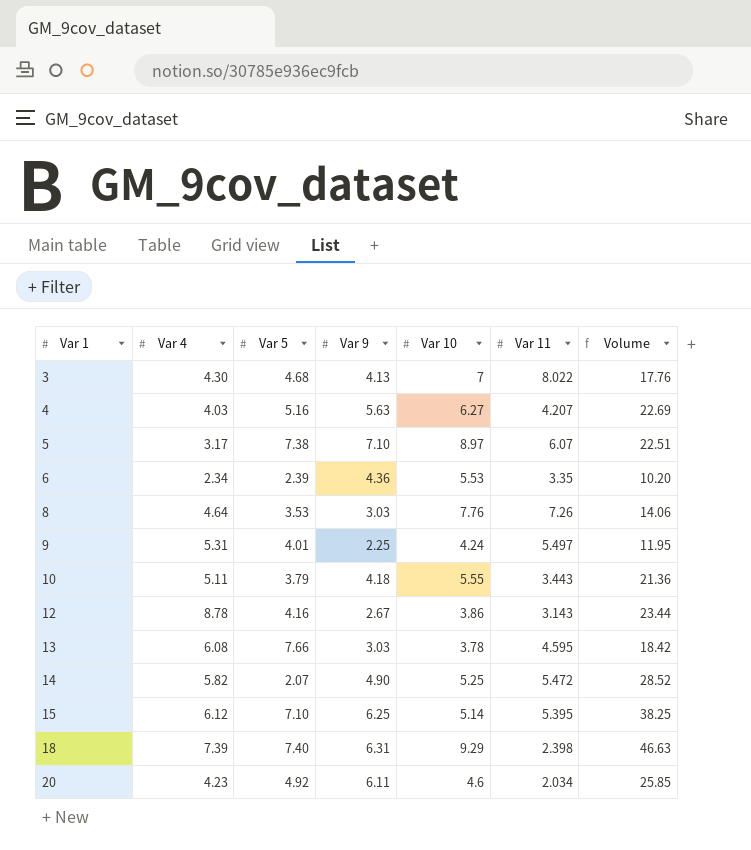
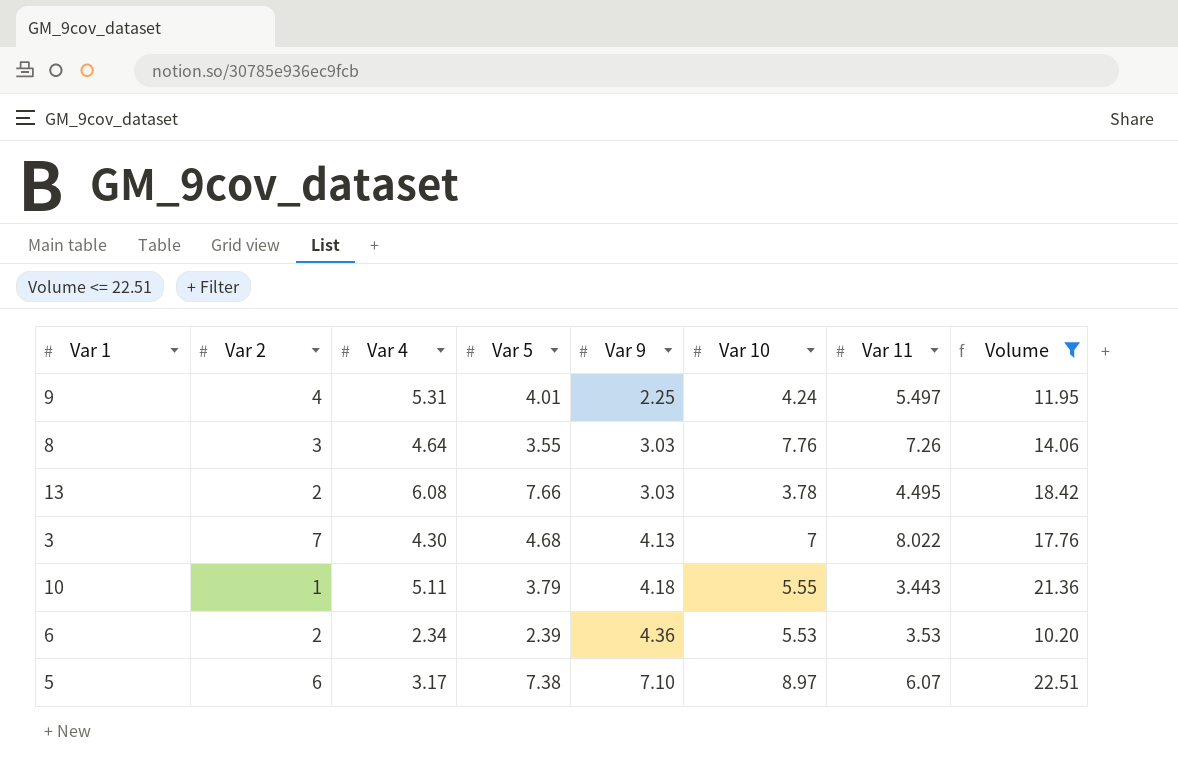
filter: none -> Volume <= 22.51
row order: Var 1 ascending -> Var 9 ascending
column Var 2 | position: none -> 2
8 | Var 5: 3.53 -> 3.55
13 | Var 11: 4.595 -> 4.495
6 | Var 11: 3.35 -> 3.53

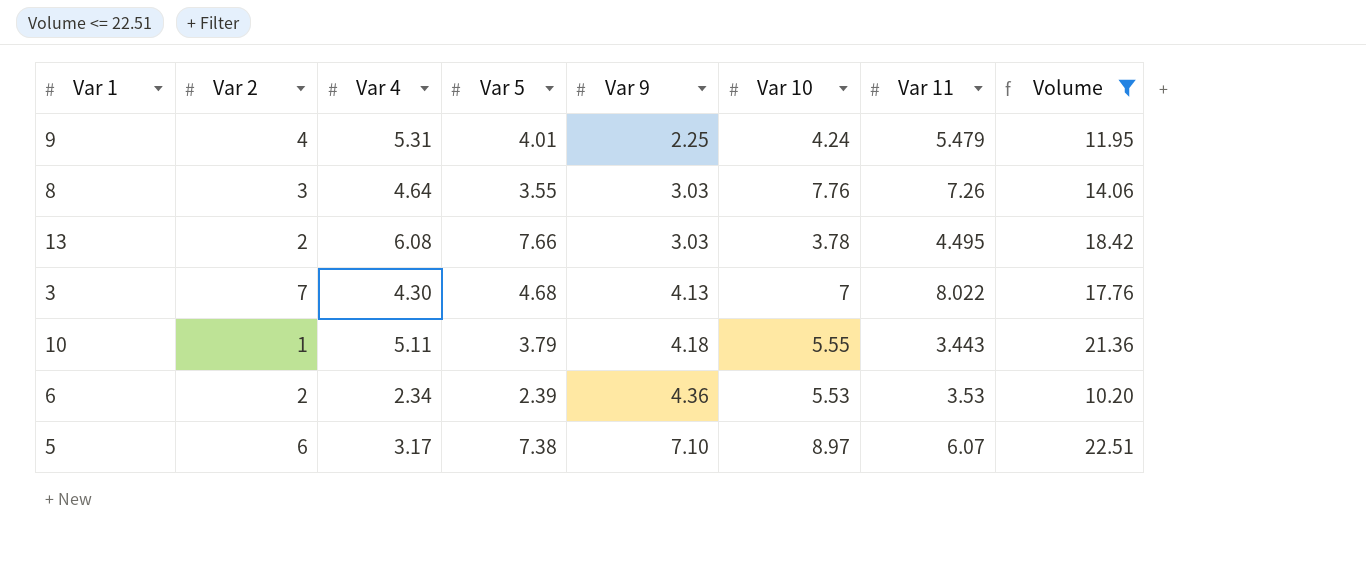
9 | Var 11: 5.497 -> 5.479

